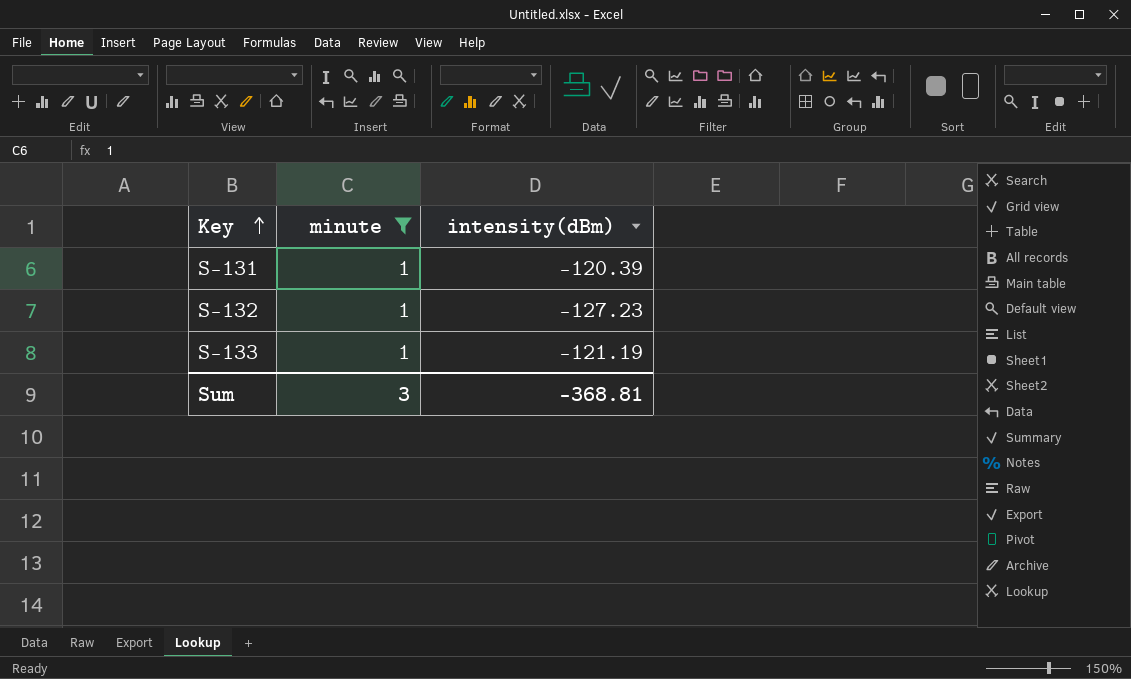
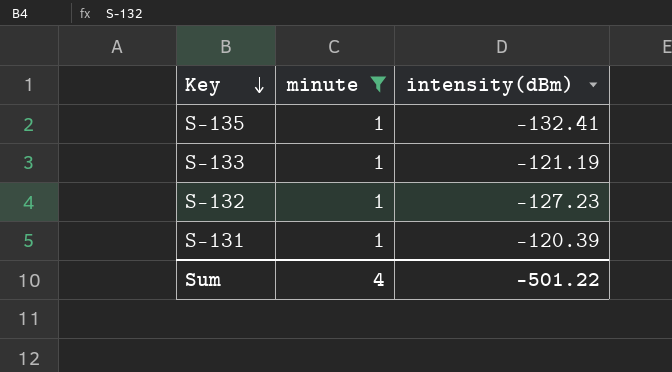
row order: Key ascending -> Key descending
row S-135: none -> 1 | -132.41
Sum | minute: 3 -> 4
Sum | intensity(dBm): -368.81 -> -501.22

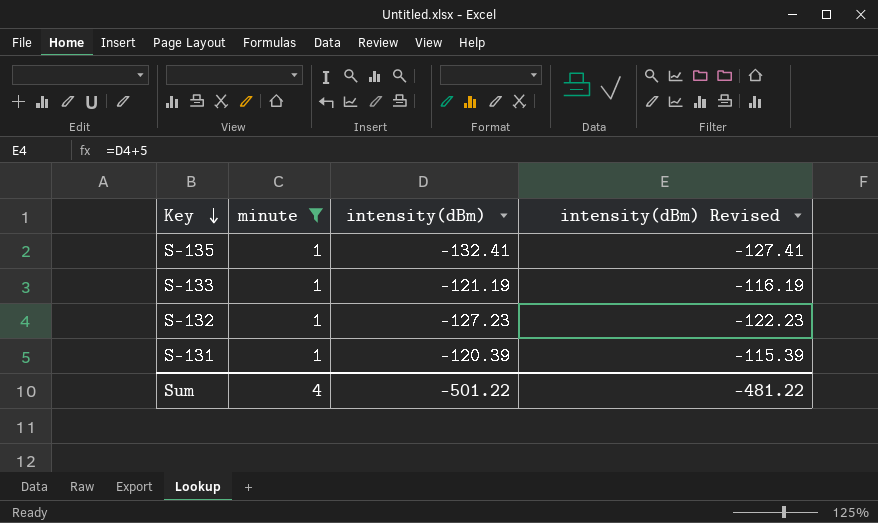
column intensity(dBm) Revised | formula: none -> [intensity(dBm)] + 5

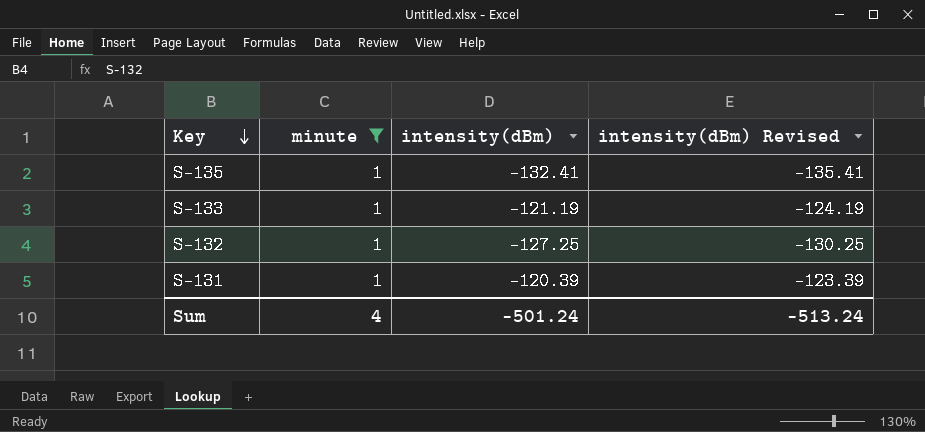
column intensity(dBm) Revised | formula: [intensity(dBm)] + 5 -> [intensity(dBm)] - 3
S-132 | intensity(dBm): -127.23 -> -127.25
Sum | intensity(dBm): -501.22 -> -501.24
Sum | intensity(dBm) Revised: -481.22 -> -513.24

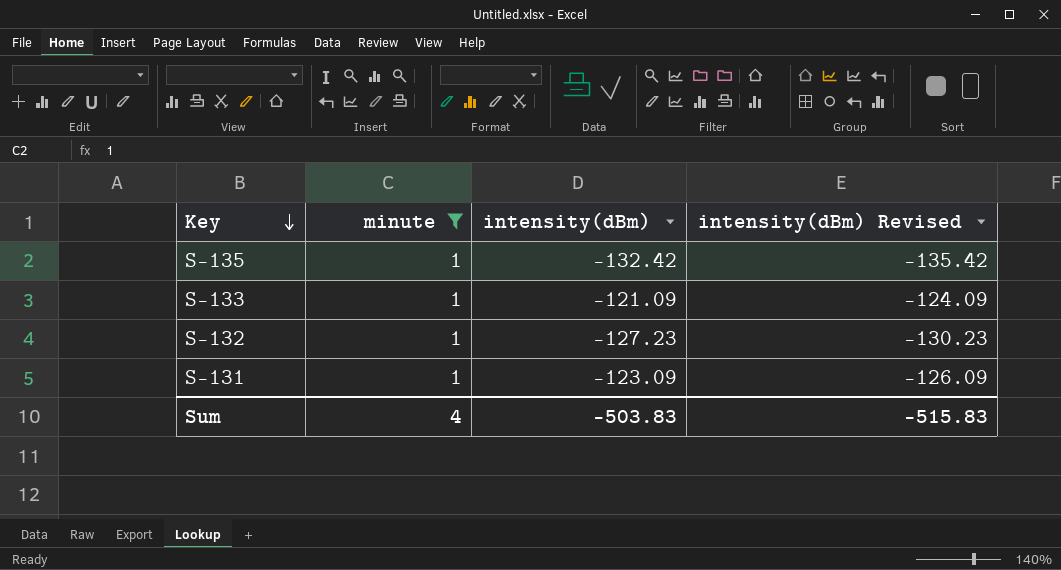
S-135 | intensity(dBm): -132.41 -> -132.42
S-135 | intensity(dBm) Revised: -135.41 -> -135.42
S-133 | intensity(dBm): -121.19 -> -121.09
S-133 | intensity(dBm) Revised: -124.19 -> -124.09
S-132 | intensity(dBm): -127.25 -> -127.23
S-132 | intensity(dBm) Revised: -130.25 -> -130.23
S-131 | intensity(dBm): -120.39 -> -123.09
S-131 | intensity(dBm) Revised: -123.39 -> -126.09
Sum | intensity(dBm): -501.24 -> -503.83
Sum | intensity(dBm) Revised: -513.24 -> -515.83

